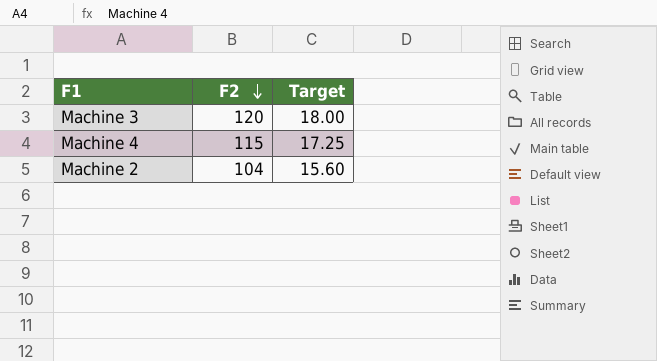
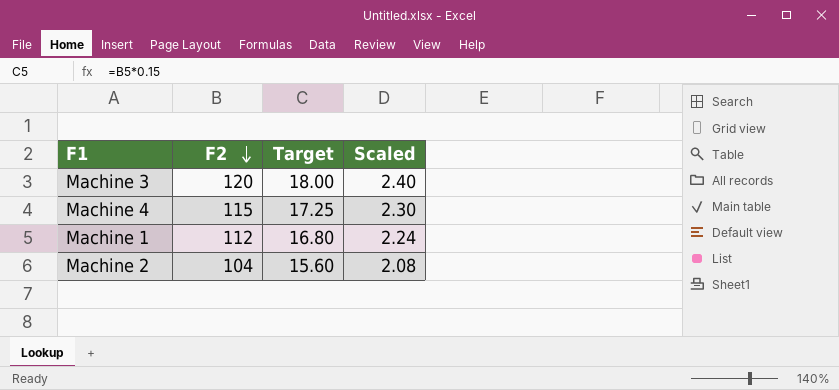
column Scaled | formula: none -> [F2] * 0.02
row Machine 1: none -> 112 | 16.80 | 2.24

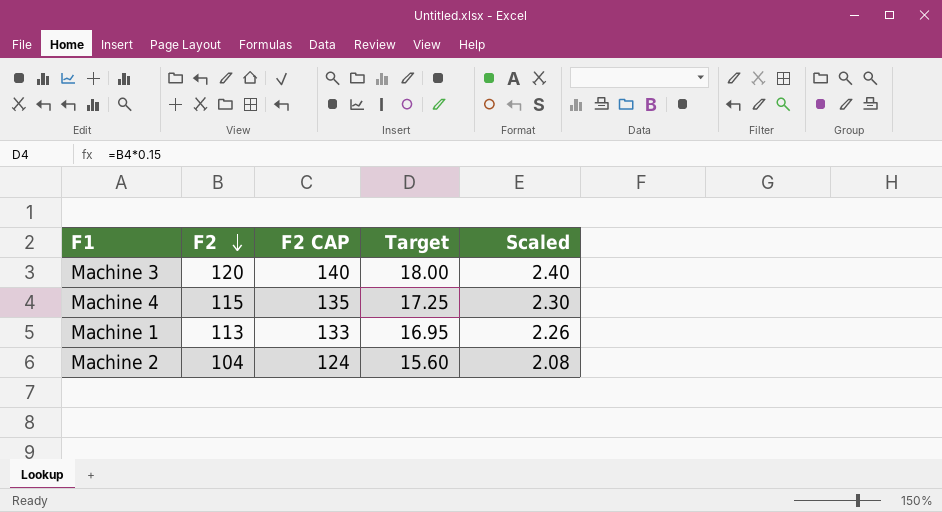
column F2 CAP | formula: none -> [F2] + 20
Machine 1 | F2: 112 -> 113
Machine 1 | Target: 16.80 -> 16.95
Machine 1 | Scaled: 2.24 -> 2.26

